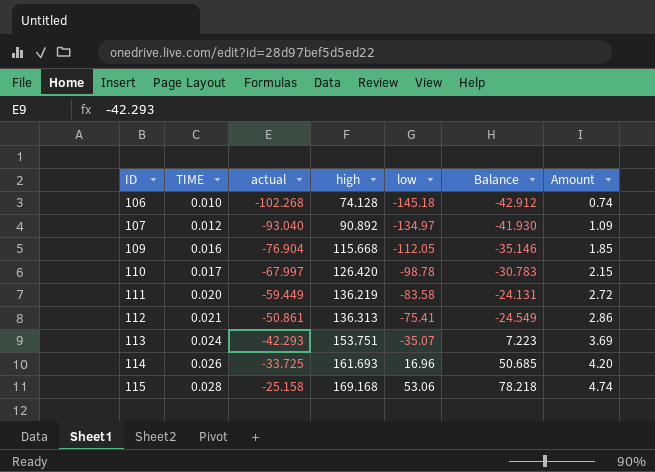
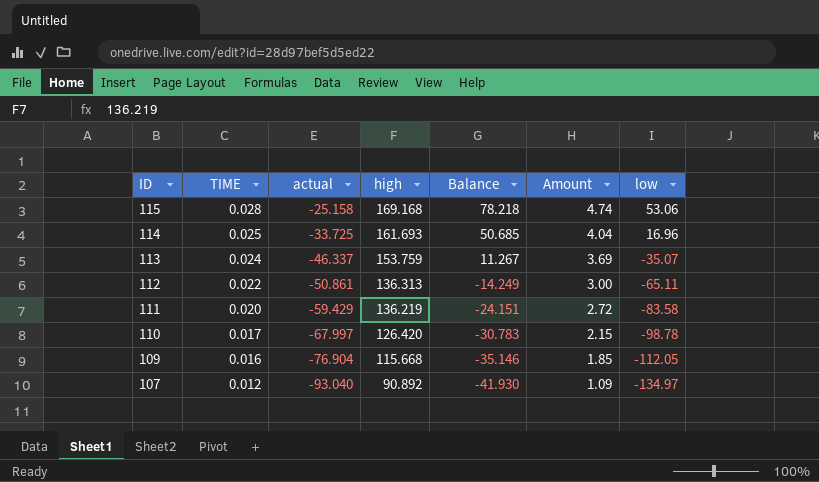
row order: ID ascending -> ID descending
column low | position: 5 -> 7
row 106: 0.010 | -102.268 | 74.128 | -145.18 | -42.912 | 0.74 -> none
114 | TIME: 0.026 -> 0.025
114 | Amount: 4.20 -> 4.04
113 | actual: -42.293 -> -46.337
113 | high: 153.751 -> 153.759
113 | Balance: 7.223 -> 11.267
112 | TIME: 0.021 -> 0.022
112 | Balance: -24.549 -> -14.249
112 | Amount: 2.86 -> 3.00
112 | low: -75.41 -> -65.11
111 | actual: -59.449 -> -59.429
111 | Balance: -24.131 -> -24.151

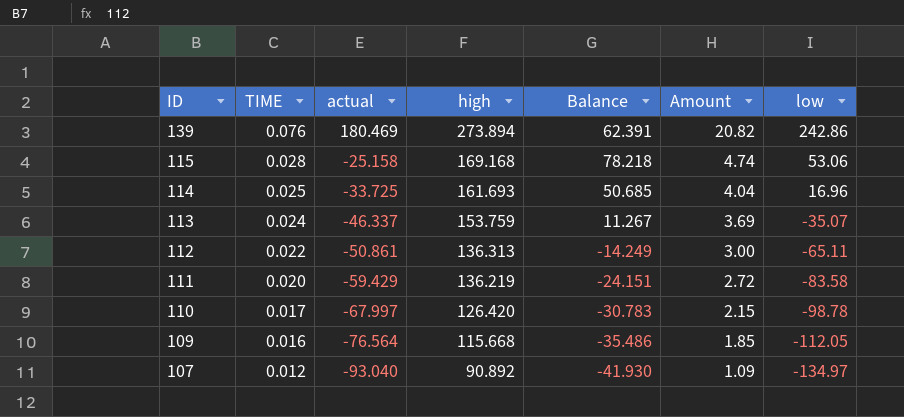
row 139: none -> 0.076 | 180.469 | 273.894 | 62.391 | 20.82 | 242.86
109 | actual: -76.904 -> -76.564
109 | Balance: -35.146 -> -35.486

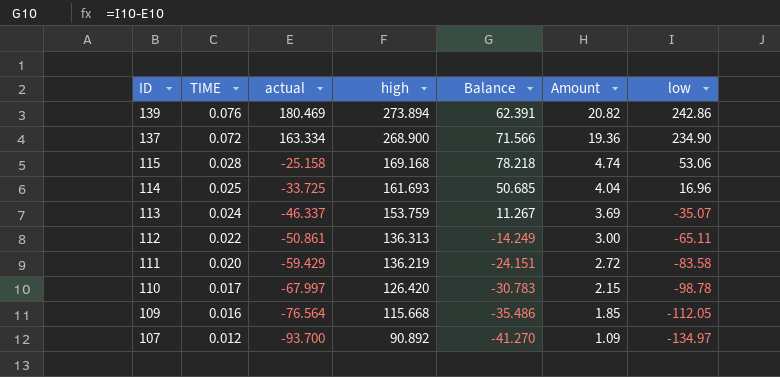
row 137: none -> 0.072 | 163.334 | 268.900 | 71.566 | 19.36 | 234.90
107 | actual: -93.040 -> -93.700
107 | Balance: -41.930 -> -41.270

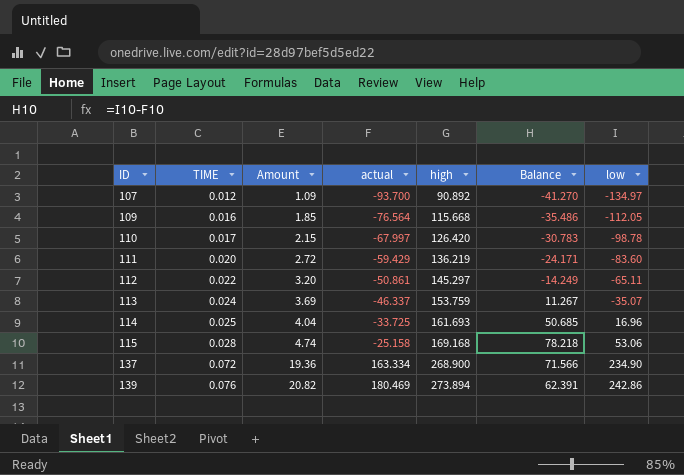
row order: ID descending -> ID ascending
column Amount | position: 6 -> 3
111 | Balance: -24.151 -> -24.171
111 | low: -83.58 -> -83.60
112 | Amount: 3.00 -> 3.20
112 | high: 136.313 -> 145.297

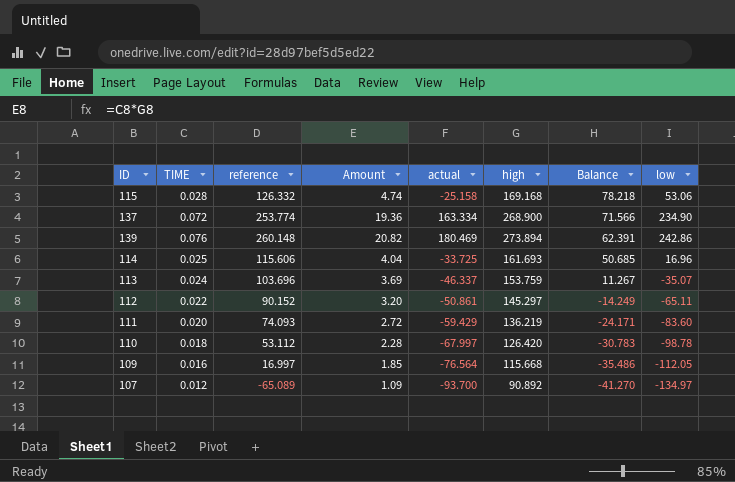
row order: ID ascending -> Balance descending
column reference | position: none -> 3
110 | TIME: 0.017 -> 0.018
110 | Amount: 2.15 -> 2.28

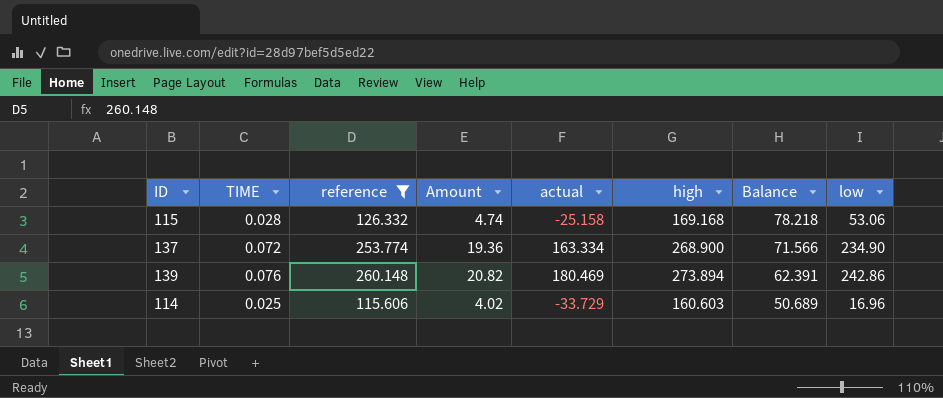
filter: none -> reference >= 115.606
114 | Amount: 4.04 -> 4.02
114 | actual: -33.725 -> -33.729
114 | high: 161.693 -> 160.603
114 | Balance: 50.685 -> 50.689

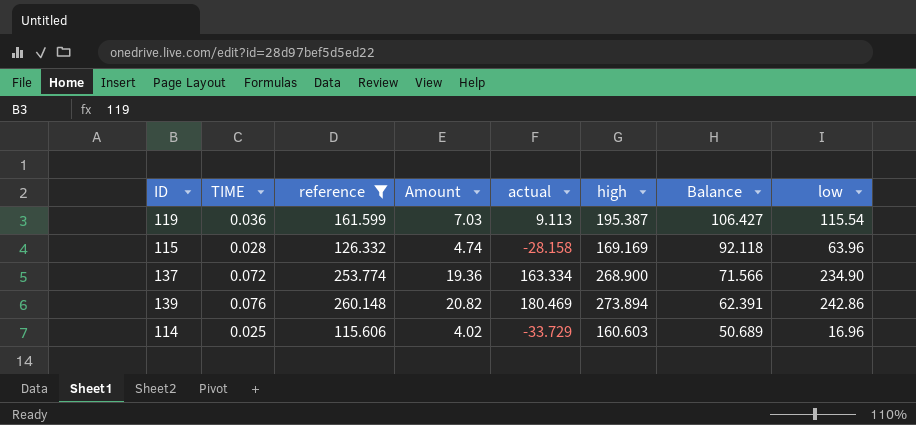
row 119: none -> 0.036 | 161.599 | 7.03 | 9.113 | 195.387 | 106.427 | 115.54
115 | actual: -25.158 -> -28.158
115 | high: 169.168 -> 169.169
115 | Balance: 78.218 -> 92.118
115 | low: 53.06 -> 63.96

